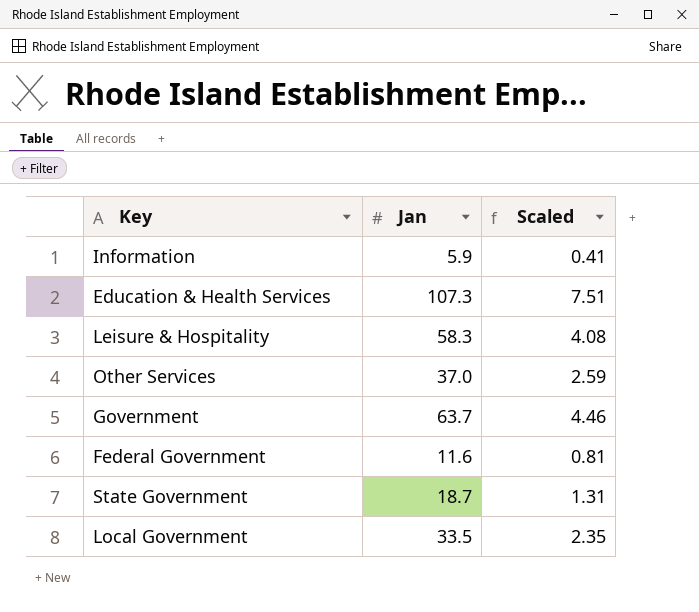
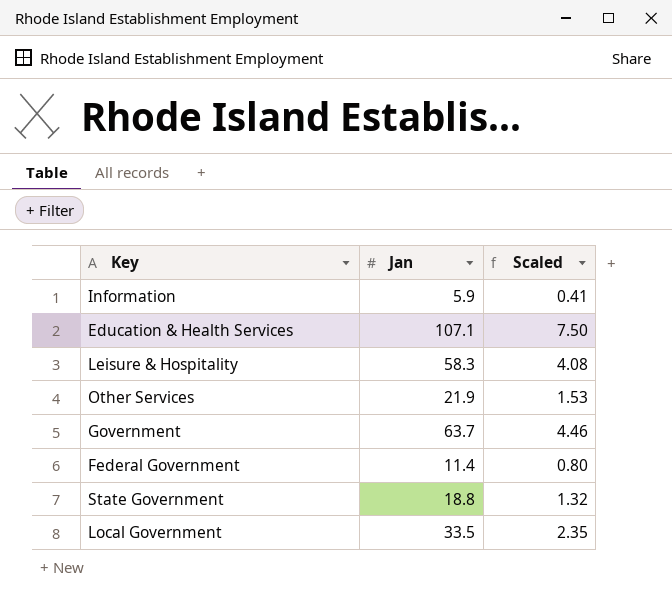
Education & Health Services | Jan: 107.3 -> 107.1
Education & Health Services | Scaled: 7.51 -> 7.50
Other Services | Jan: 37.0 -> 21.9
Other Services | Scaled: 2.59 -> 1.53
Federal Government | Jan: 11.6 -> 11.4
Federal Government | Scaled: 0.81 -> 0.80
State Government | Jan: 18.7 -> 18.8
State Government | Scaled: 1.31 -> 1.32

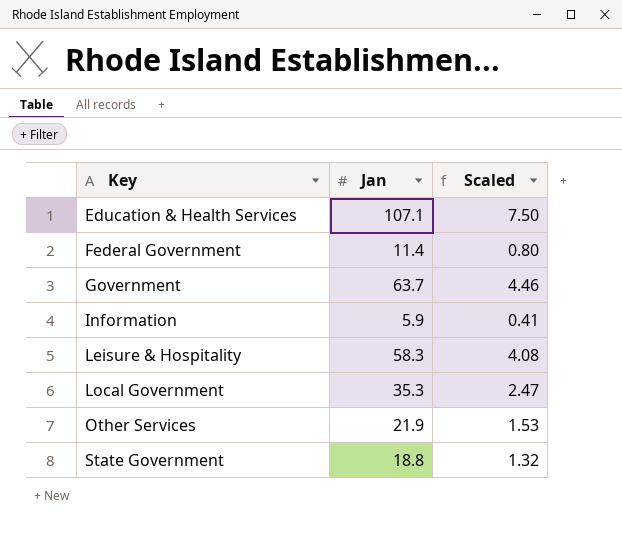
row order: none -> Key ascending
Local Government | Jan: 33.5 -> 35.3
Local Government | Scaled: 2.35 -> 2.47

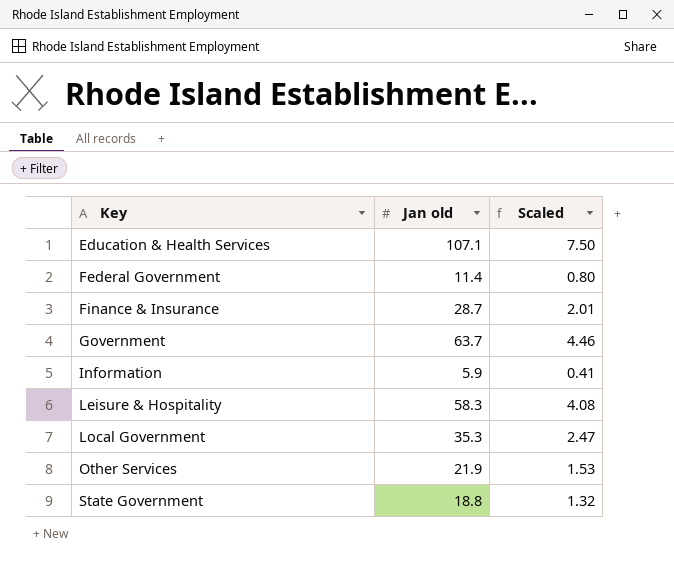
column name: Jan -> Jan old
row Finance & Insurance: none -> 28.7 | 2.01

